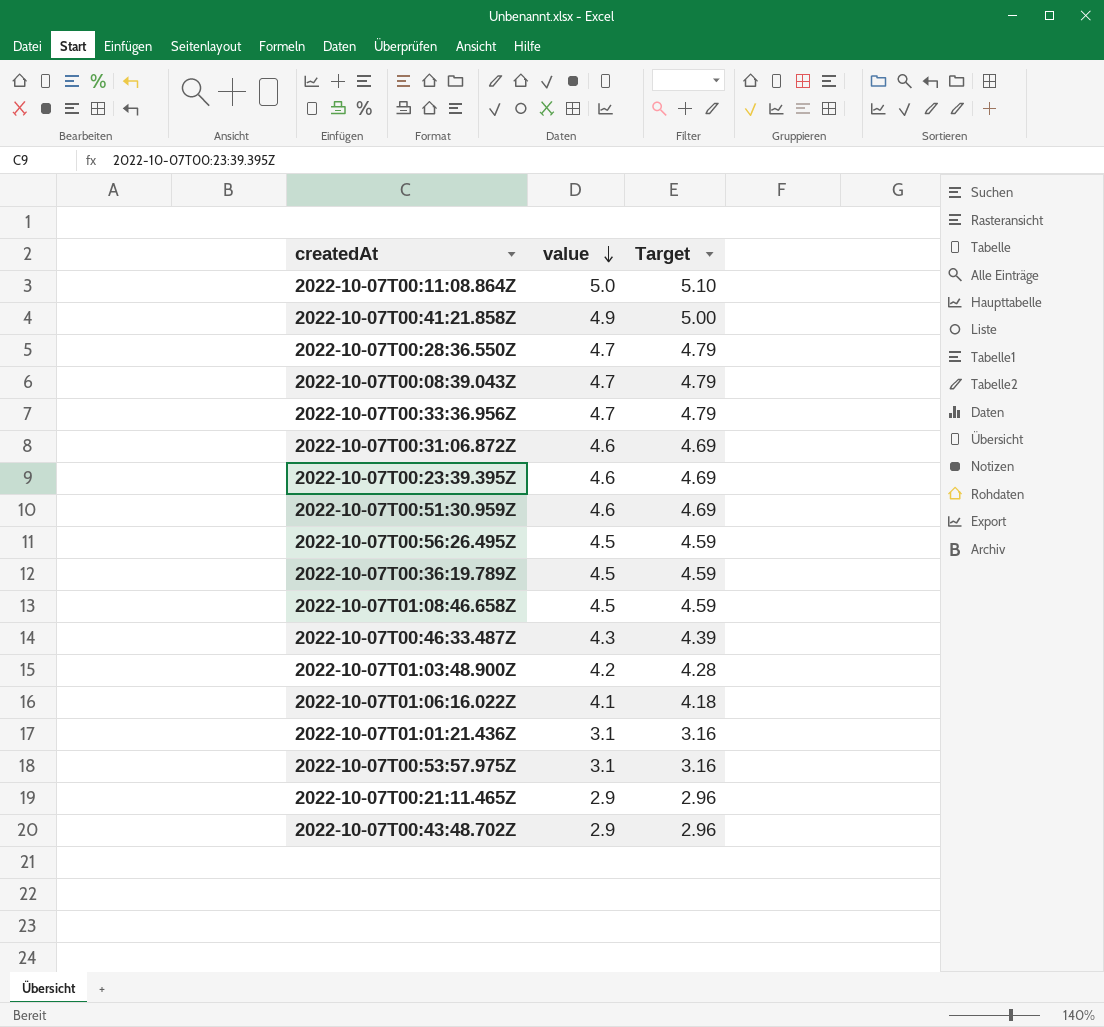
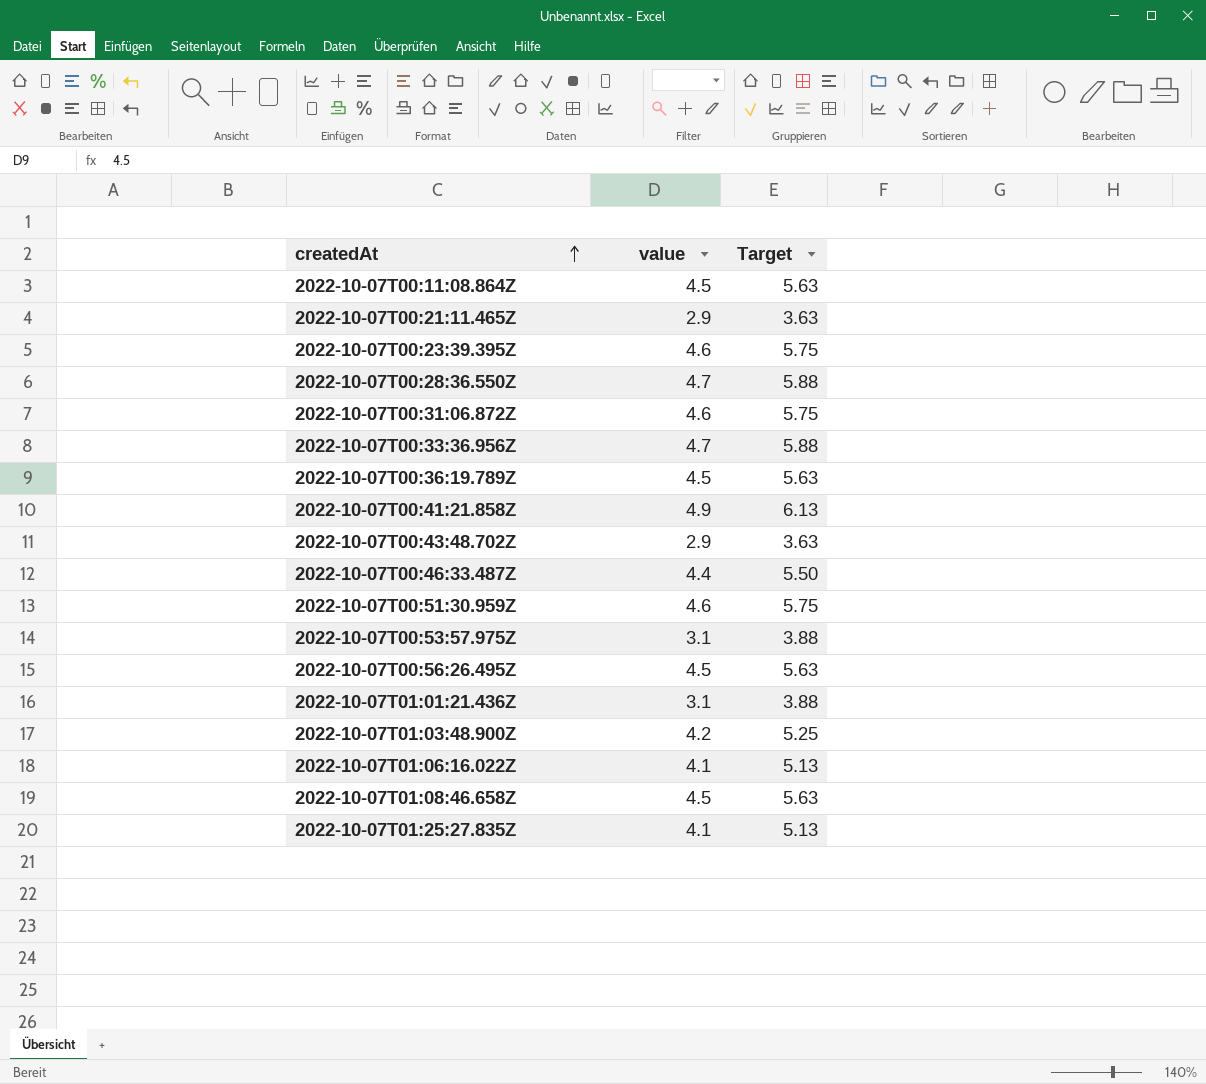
row order: value descending -> createdAt ascending
column Target | formula: [value] * 1.02 -> [value] * 1.25
row 2022-10-07T00:08:39.043Z: 4.7 | 4.79 -> none
2022-10-07T00:11:08.864Z | value: 5.0 -> 4.5
2022-10-07T00:46:33.487Z | value: 4.3 -> 4.4
row 2022-10-07T01:25:27.835Z: none -> 4.1 | 5.13

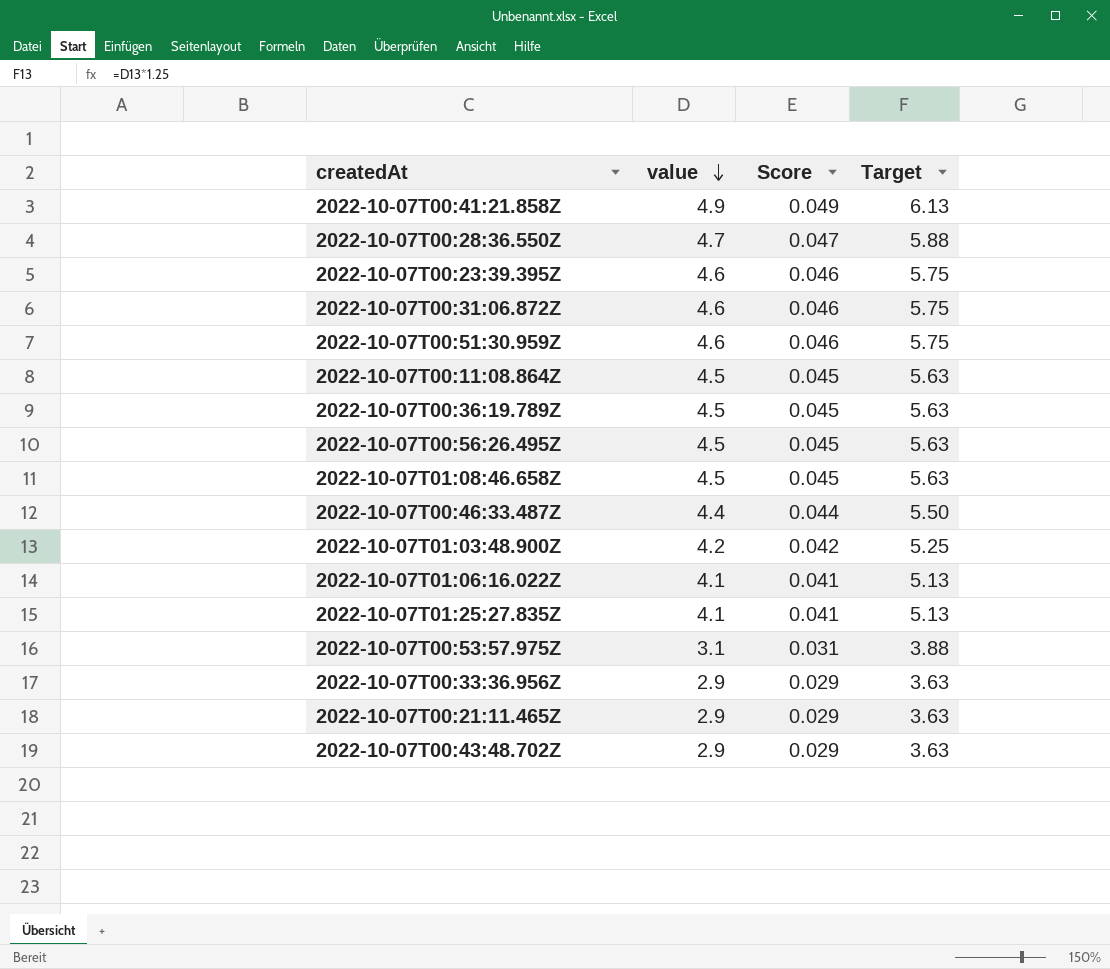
row order: createdAt ascending -> value descending
column Score | formula: none -> [value] * 0.01
row 2022-10-07T01:01:21.436Z: 3.1 | 3.88 -> none
2022-10-07T00:33:36.956Z | value: 4.7 -> 2.9
2022-10-07T00:33:36.956Z | Target: 5.88 -> 3.63

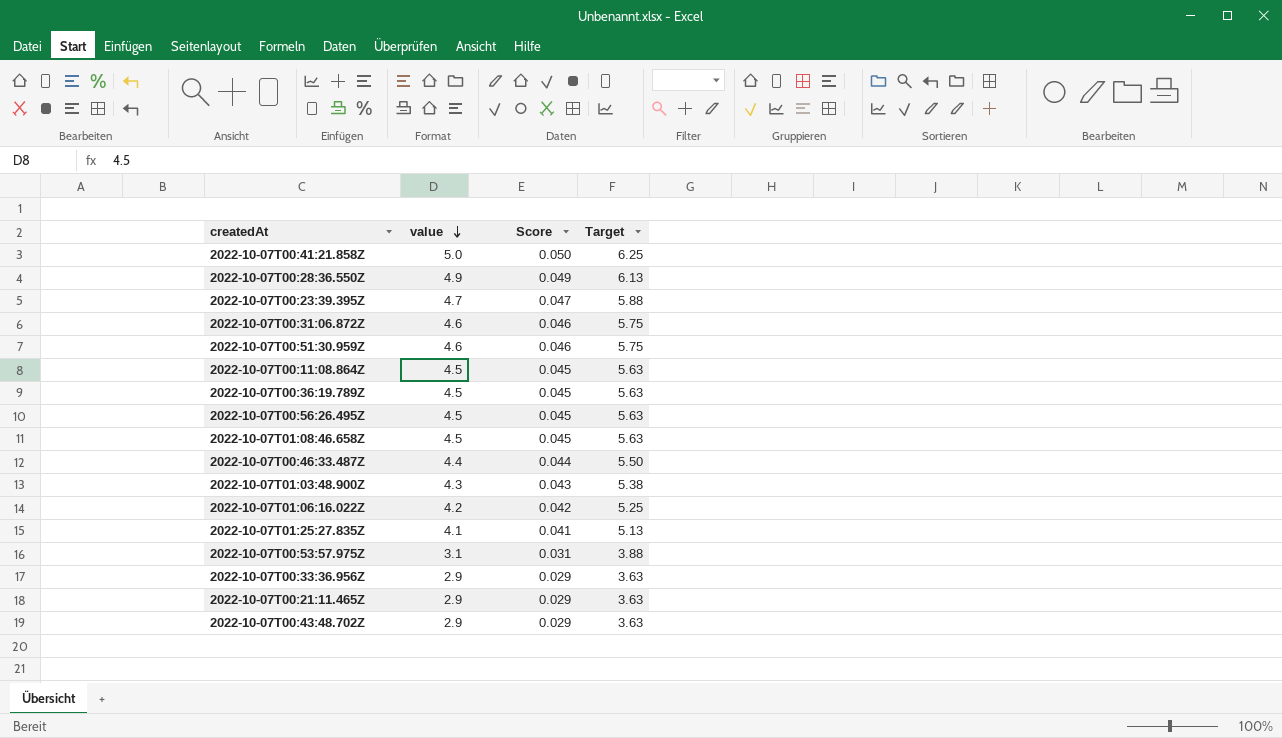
2022-10-07T00:41:21.858Z | value: 4.9 -> 5.0
2022-10-07T00:41:21.858Z | Score: 0.049 -> 0.050
2022-10-07T00:41:21.858Z | Target: 6.13 -> 6.25
2022-10-07T00:28:36.550Z | value: 4.7 -> 4.9
2022-10-07T00:28:36.550Z | Score: 0.047 -> 0.049
2022-10-07T00:28:36.550Z | Target: 5.88 -> 6.13
2022-10-07T00:23:39.395Z | value: 4.6 -> 4.7
2022-10-07T00:23:39.395Z | Score: 0.046 -> 0.047
2022-10-07T00:23:39.395Z | Target: 5.75 -> 5.88
2022-10-07T01:03:48.900Z | value: 4.2 -> 4.3
2022-10-07T01:03:48.900Z | Score: 0.042 -> 0.043
2022-10-07T01:03:48.900Z | Target: 5.25 -> 5.38
2022-10-07T01:06:16.022Z | value: 4.1 -> 4.2
2022-10-07T01:06:16.022Z | Score: 0.041 -> 0.042
2022-10-07T01:06:16.022Z | Target: 5.13 -> 5.25

